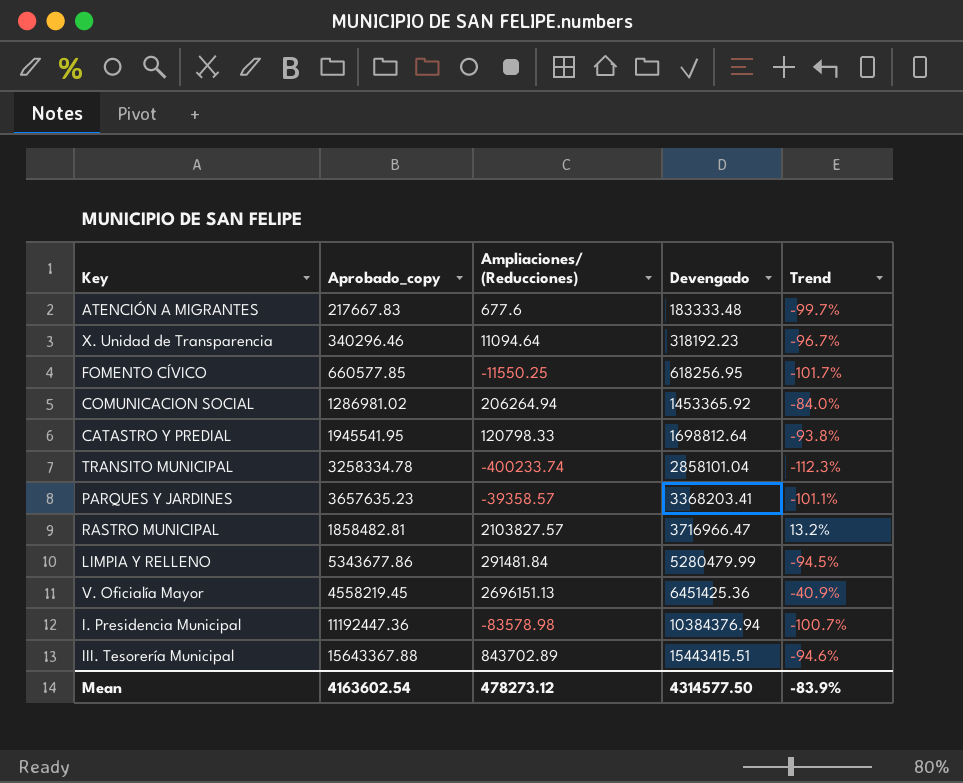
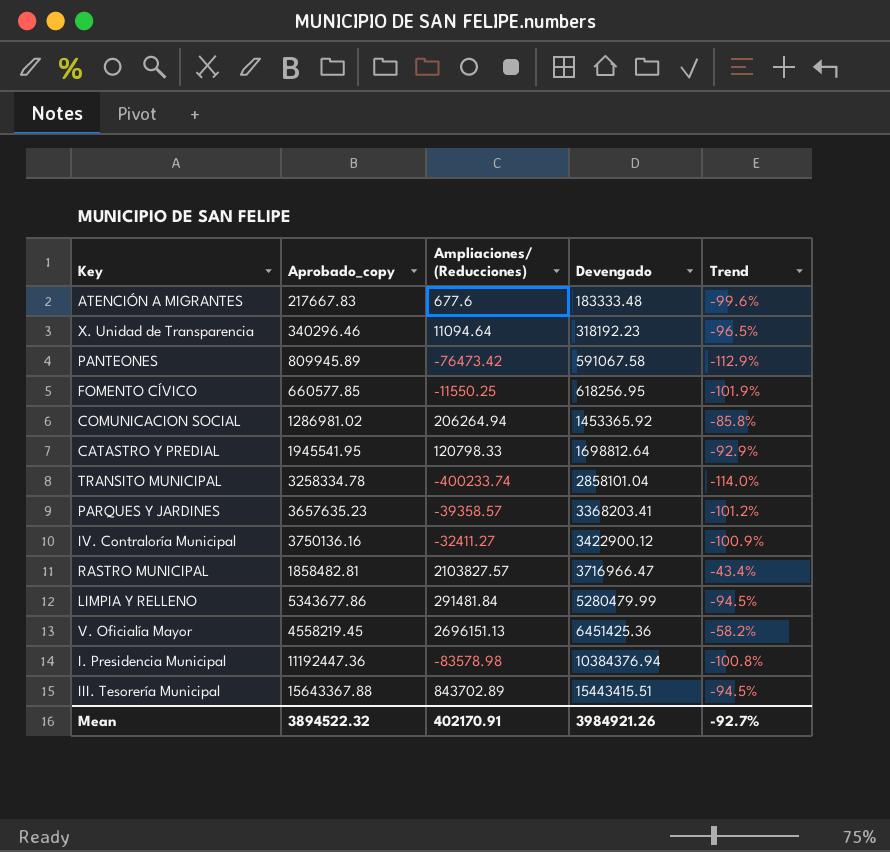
column Trend | formula: ([Ampliaciones/ (Reducciones)] - [Aprobado_copy]) / [Aprobado_copy] -> ([Ampliaciones/ (Reducciones)] - [Devengado]) / [Devengado]
row PANTEONES: none -> 809945.89 | -76473.42 | 591067.58 | -112.9%
row IV. Contraloría Municipal: none -> 3750136.16 | -32411.27 | 3422900.12 | -100.9%
Mean | Aprobado_copy: 4163602.54 -> 3894522.32
Mean | Ampliaciones/ (Reducciones): 478273.12 -> 402170.91
Mean | Devengado: 4314577.50 -> 3984921.26
Mean | Trend: -83.9% -> -92.7%

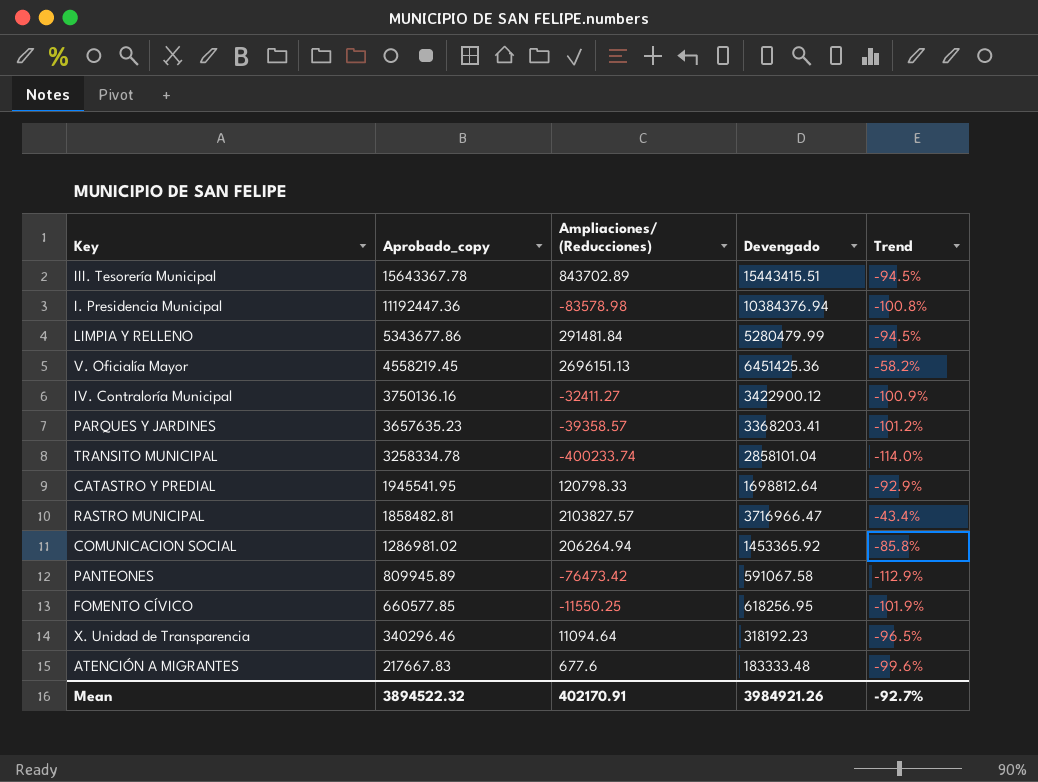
row order: Devengado ascending -> Aprobado_copy descending
III. Tesorería Municipal | Aprobado_copy: 15643367.88 -> 15643367.78

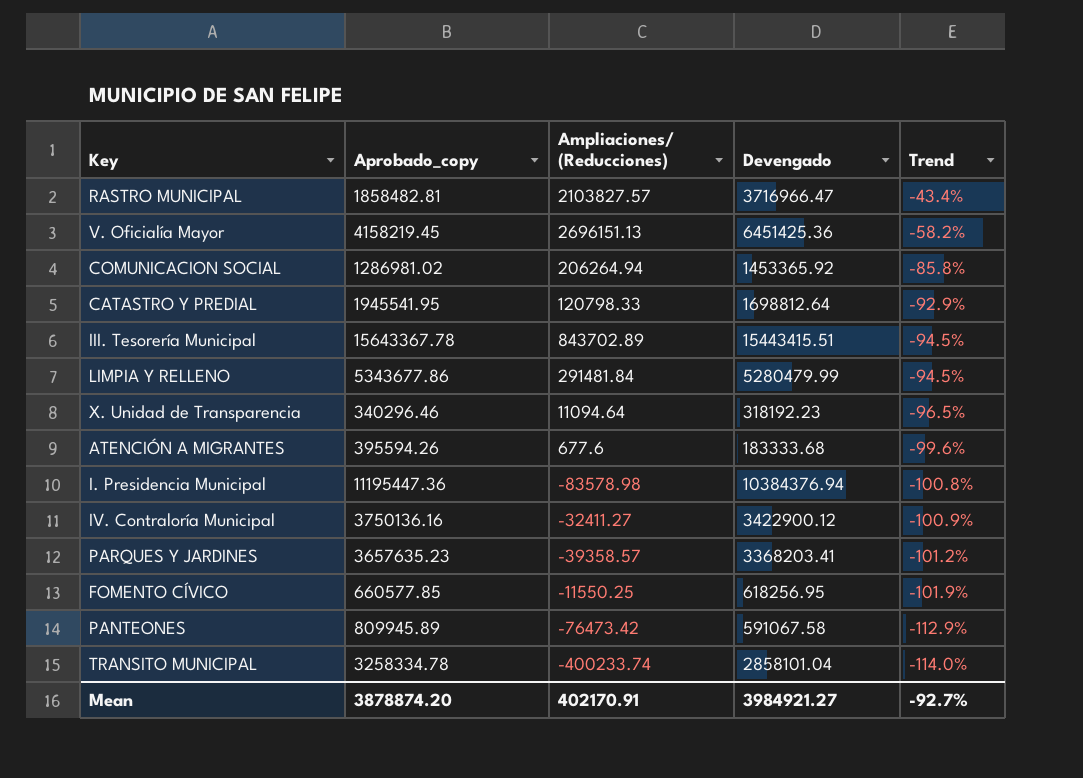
row order: Aprobado_copy descending -> Trend descending
V. Oficialía Mayor | Aprobado_copy: 4558219.45 -> 4158219.45
ATENCIÓN A MIGRANTES | Aprobado_copy: 217667.83 -> 395594.26
ATENCIÓN A MIGRANTES | Devengado: 183333.48 -> 183333.68
I. Presidencia Municipal | Aprobado_copy: 11192447.36 -> 11195447.36
Mean | Aprobado_copy: 3894522.32 -> 3878874.20
Mean | Devengado: 3984921.26 -> 3984921.27

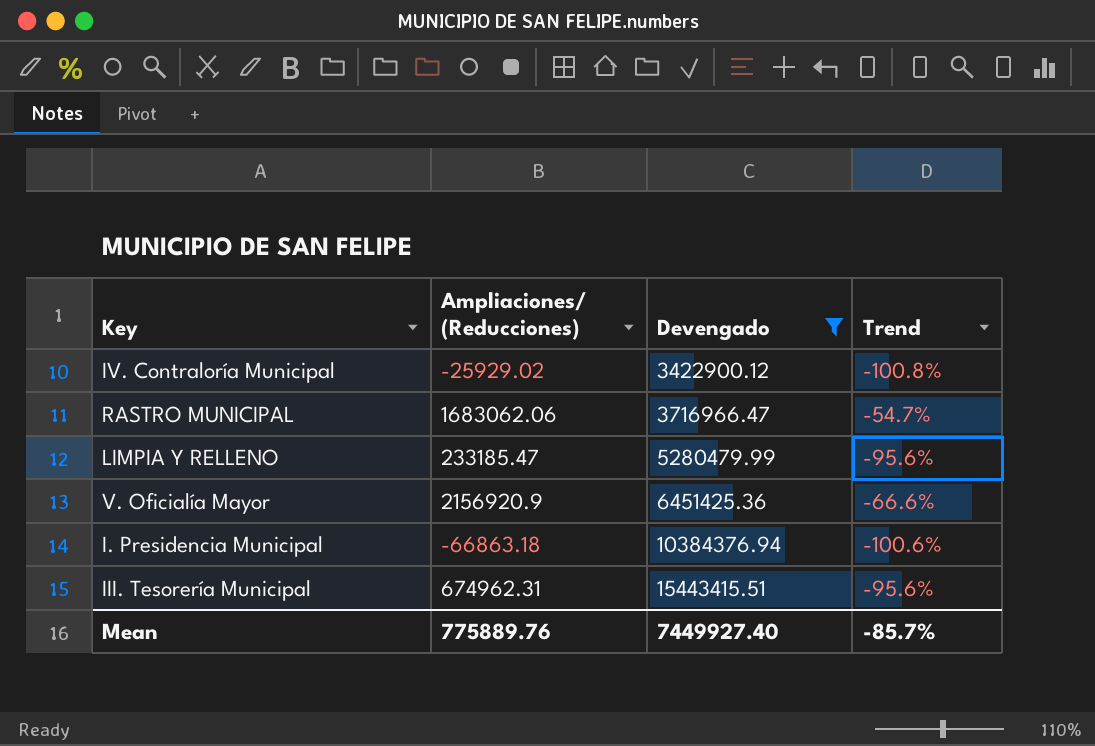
filter: none -> Devengado >= 3422900.12
row order: Trend descending -> Devengado ascending
column Aprobado_copy | position: 2 -> none
IV. Contraloría Municipal | Ampliaciones/ (Reducciones): -32411.27 -> -25929.02
IV. Contraloría Municipal | Trend: -100.9% -> -100.8%
RASTRO MUNICIPAL | Ampliaciones/ (Reducciones): 2103827.57 -> 1683062.06
RASTRO MUNICIPAL | Trend: -43.4% -> -54.7%
LIMPIA Y RELLENO | Ampliaciones/ (Reducciones): 291481.84 -> 233185.47
LIMPIA Y RELLENO | Trend: -94.5% -> -95.6%
V. Oficialía Mayor | Ampliaciones/ (Reducciones): 2696151.13 -> 2156920.9
V. Oficialía Mayor | Trend: -58.2% -> -66.6%
I. Presidencia Municipal | Ampliaciones/ (Reducciones): -83578.98 -> -66863.18
I. Presidencia Municipal | Trend: -100.8% -> -100.6%
III. Tesorería Municipal | Ampliaciones/ (Reducciones): 843702.89 -> 674962.31
III. Tesorería Municipal | Trend: -94.5% -> -95.6%
Mean | Ampliaciones/ (Reducciones): 402170.91 -> 775889.76
Mean | Devengado: 3984921.27 -> 7449927.40
Mean | Trend: -92.7% -> -85.7%

